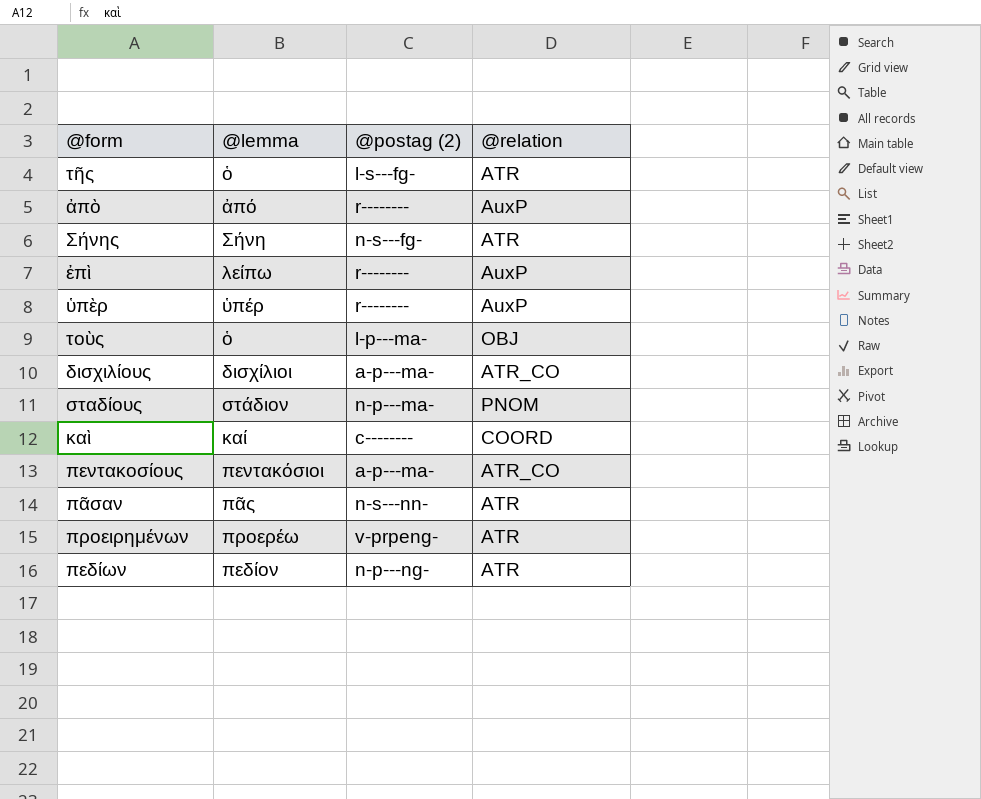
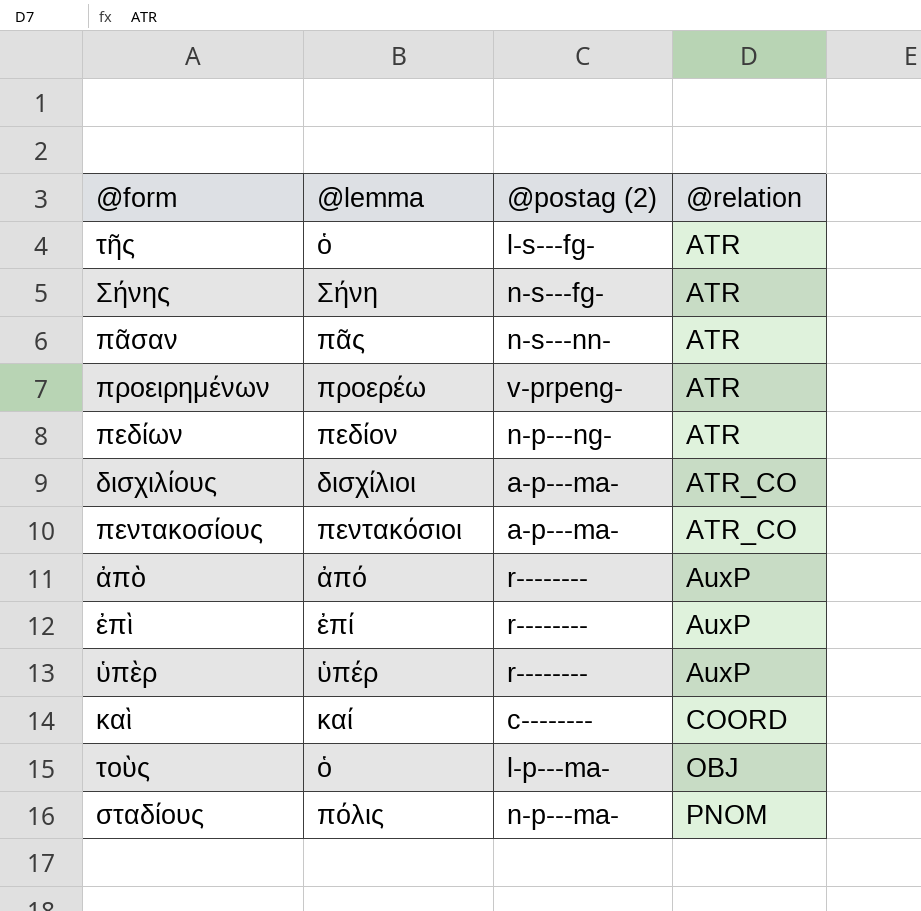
row order: none -> @relation ascending
ἐπὶ | @lemma: λείπω -> ἐπί
σταδίους | @lemma: στάδιον -> πόλις

